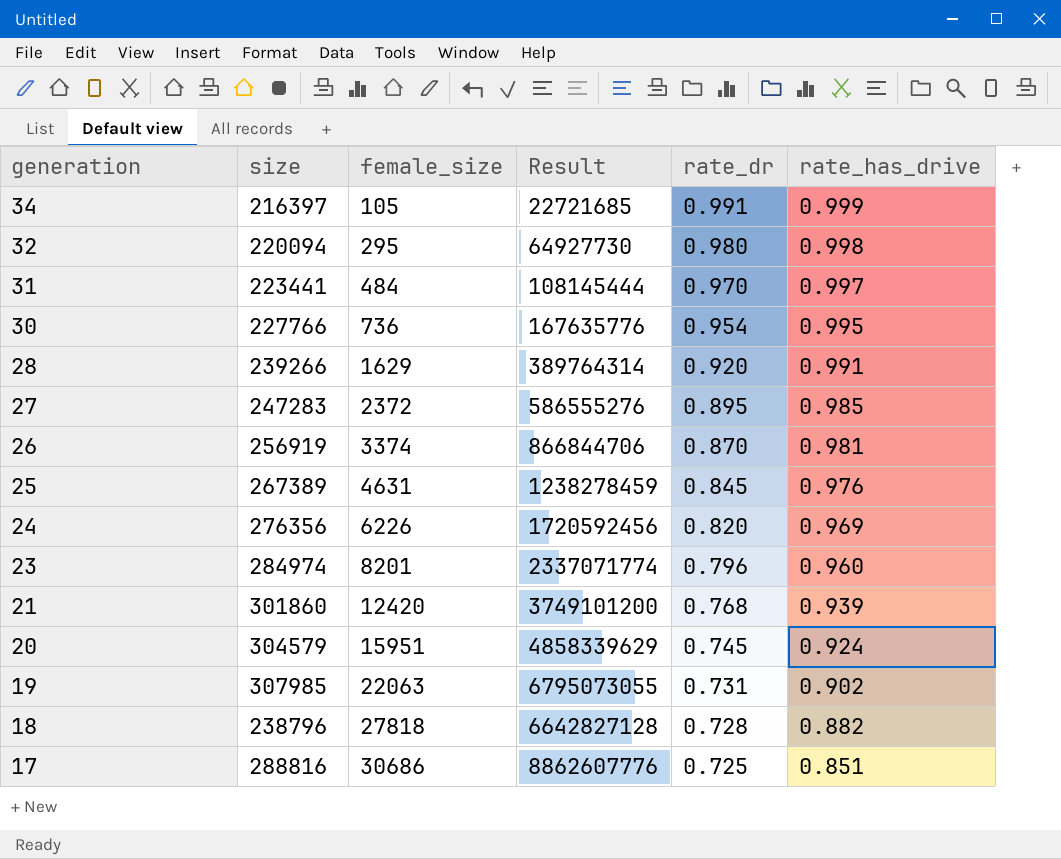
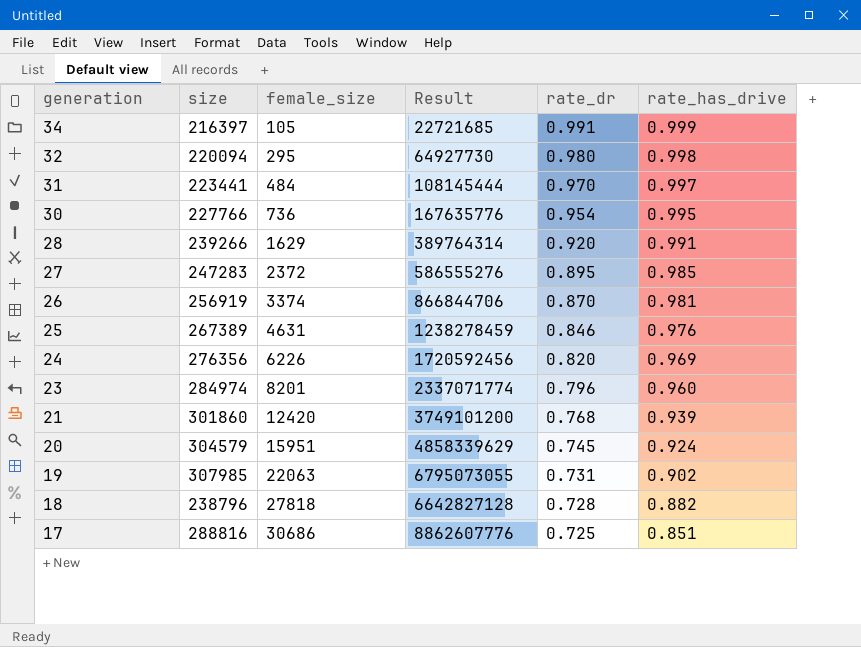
25 | rate_dr: 0.845 -> 0.846

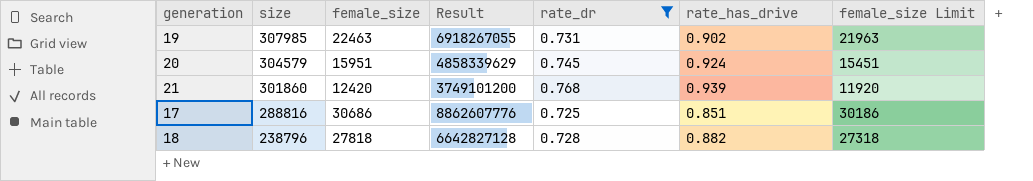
filter: none -> rate_dr <= 0.768
row order: generation descending -> size descending
column female_size Limit | formula: none -> [female_size] - 500
19 | female_size: 22063 -> 22463
19 | Result: 6795073055 -> 6918267055

